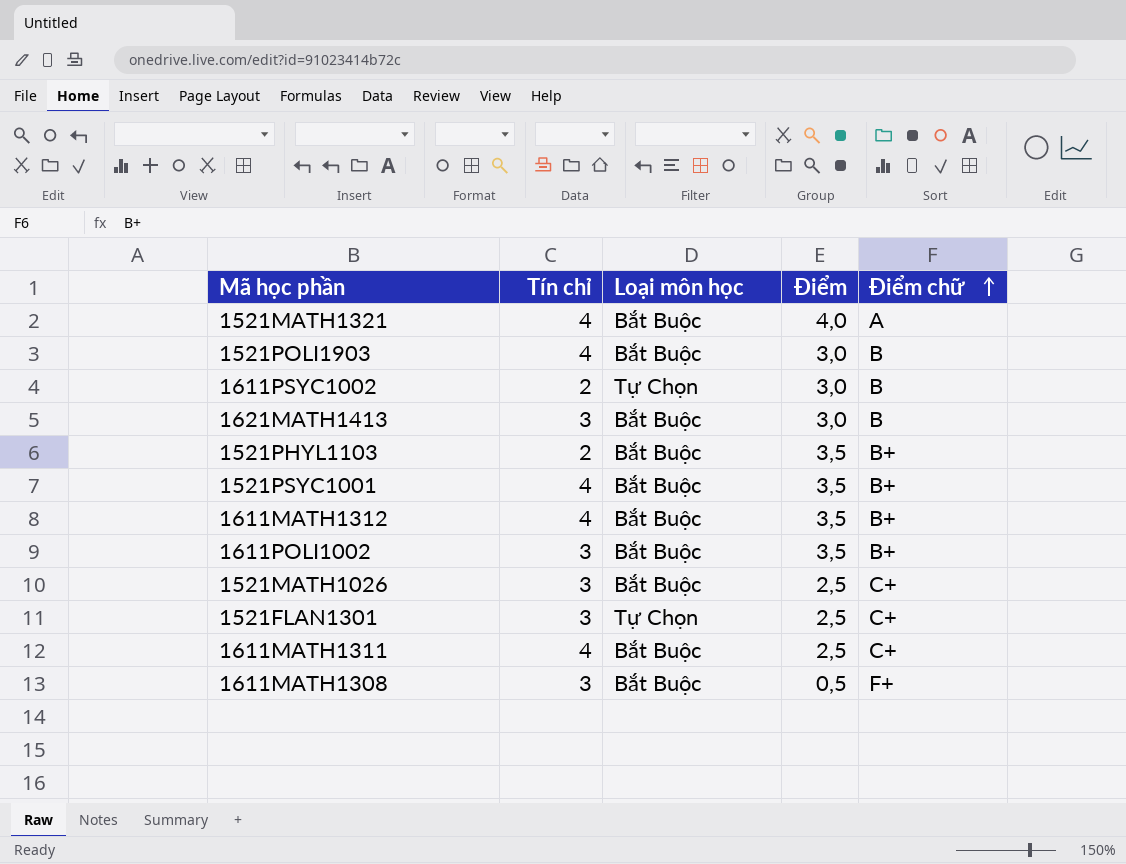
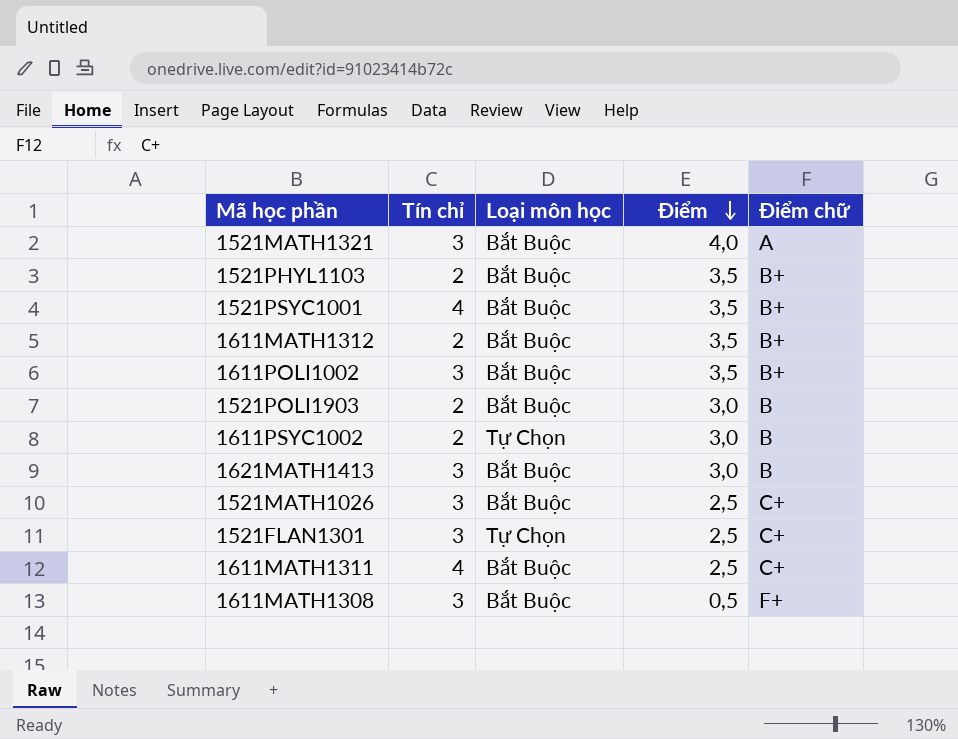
row order: Điểm chữ ascending -> Điểm descending
1521MATH1321 | Tín chỉ: 4 -> 3
1611MATH1312 | Tín chỉ: 4 -> 2
1521POLI1903 | Tín chỉ: 4 -> 2

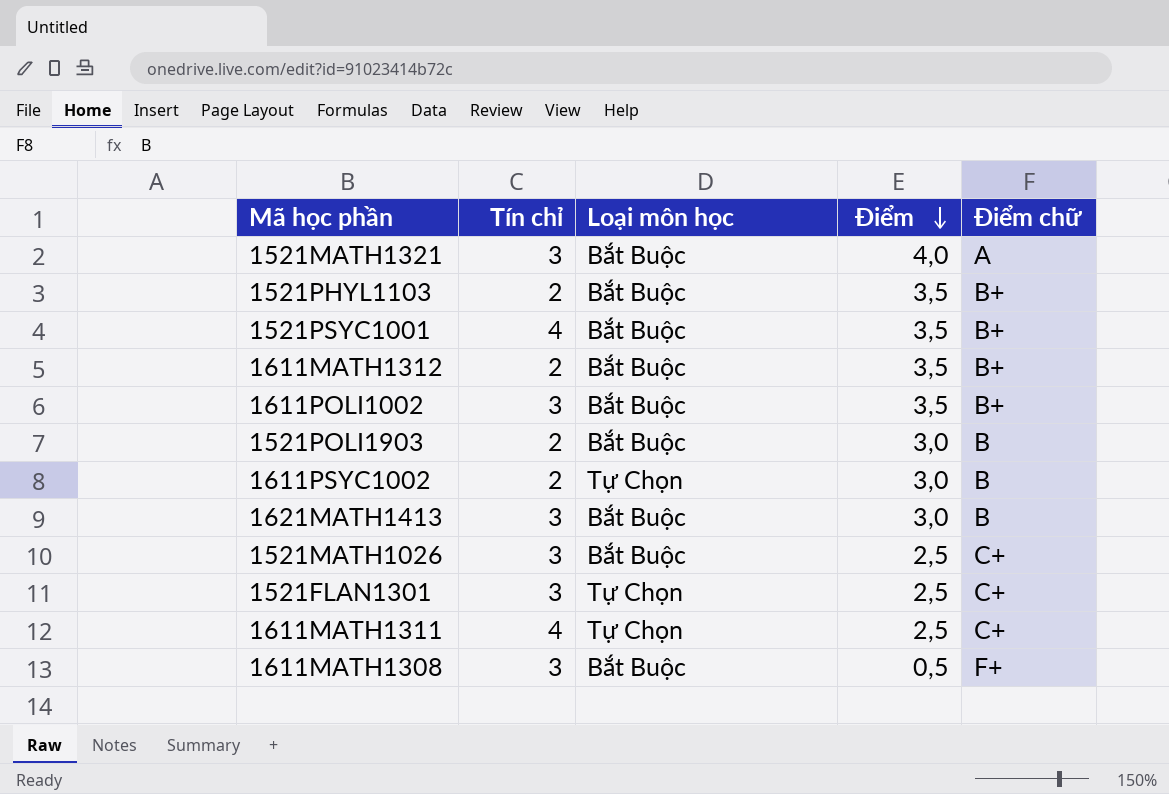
1611MATH1311 | Loại môn học: Bắt Buộc -> Tự Chọn

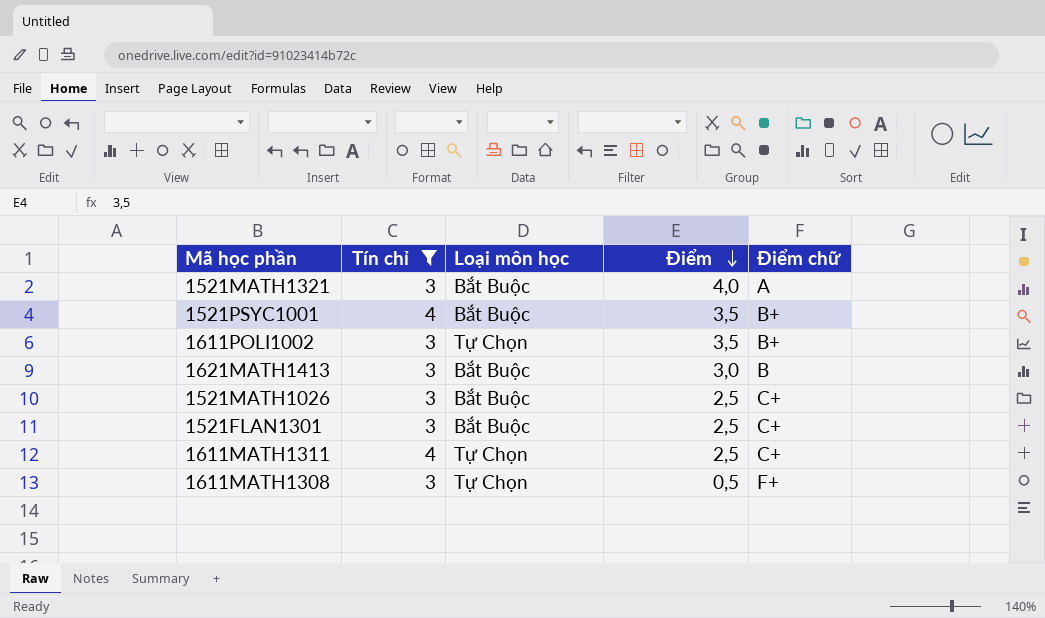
filter: none -> Tín chỉ != 2
1611POLI1002 | Loại môn học: Bắt Buộc -> Tự Chọn
1521FLAN1301 | Loại môn học: Tự Chọn -> Bắt Buộc
1611MATH1308 | Loại môn học: Bắt Buộc -> Tự Chọn

